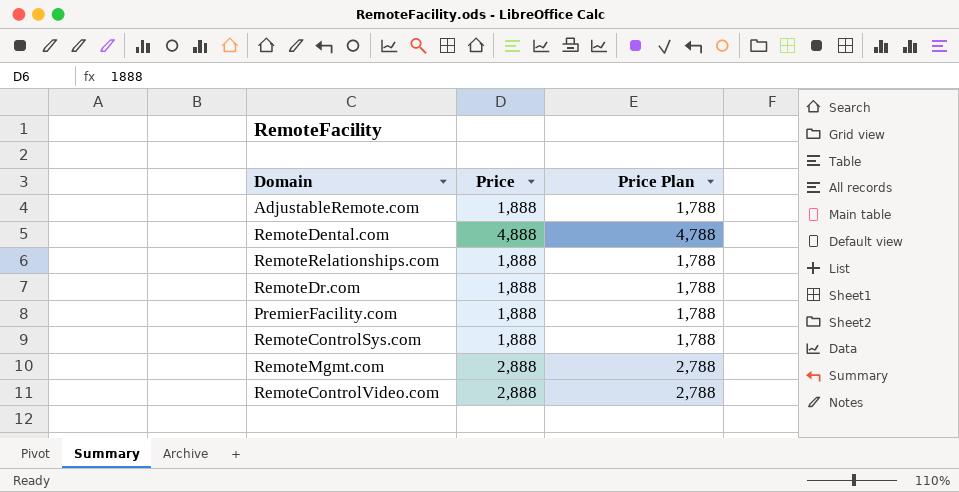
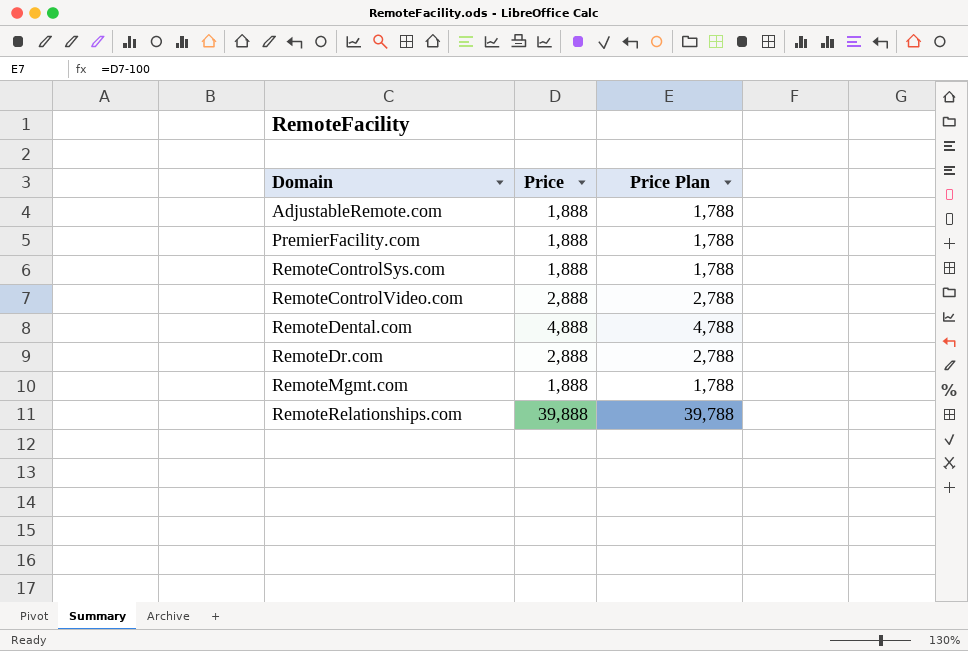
row order: none -> Domain ascending
RemoteDr.com | Price: 1,888 -> 2,888
RemoteDr.com | Price Plan: 1,788 -> 2,788
RemoteMgmt.com | Price: 2,888 -> 1,888
RemoteMgmt.com | Price Plan: 2,788 -> 1,788
RemoteRelationships.com | Price: 1,888 -> 39,888
RemoteRelationships.com | Price Plan: 1,788 -> 39,788

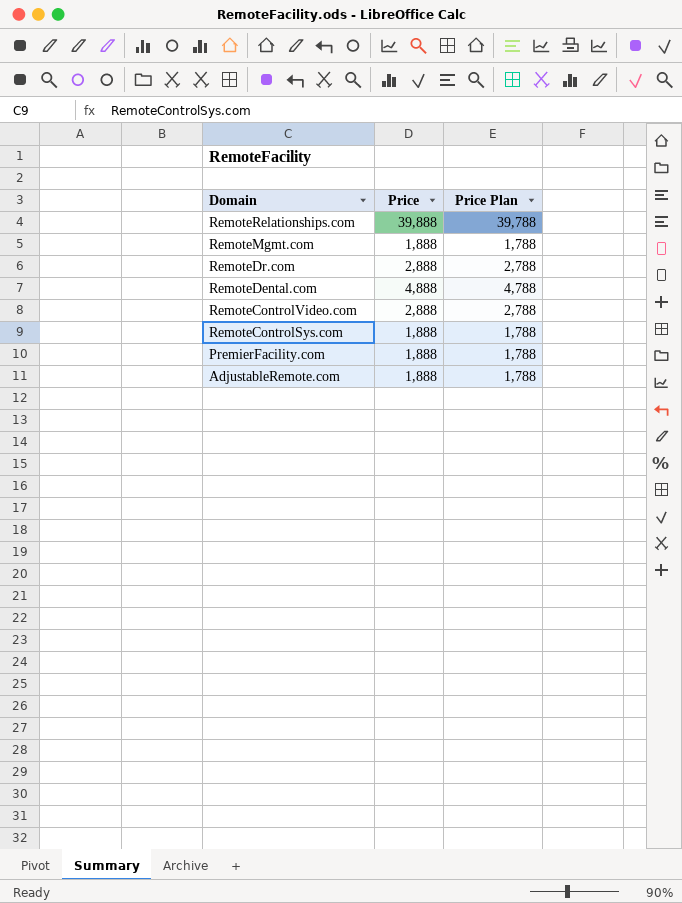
row order: Domain ascending -> Domain descending

